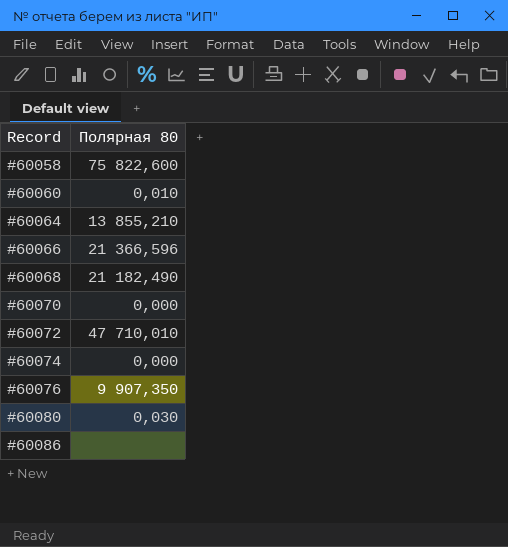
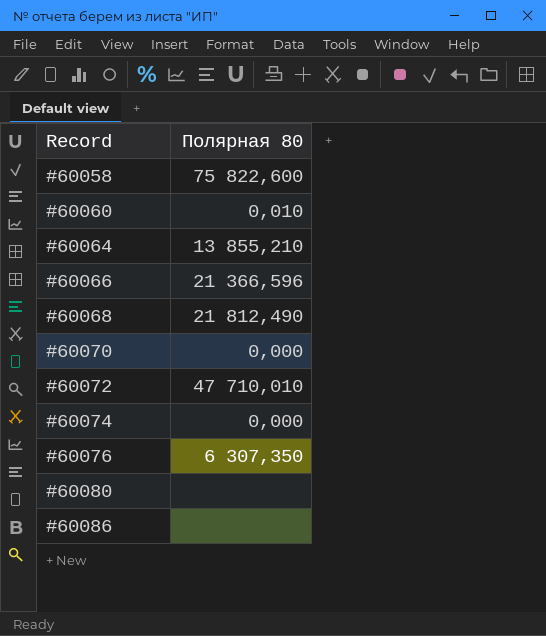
#60068 | Полярная 80: 21 182,490 -> 21 812,490
#60076 | Полярная 80: 9 907,350 -> 6 307,350
#60080 | Полярная 80: 0,030 -> none

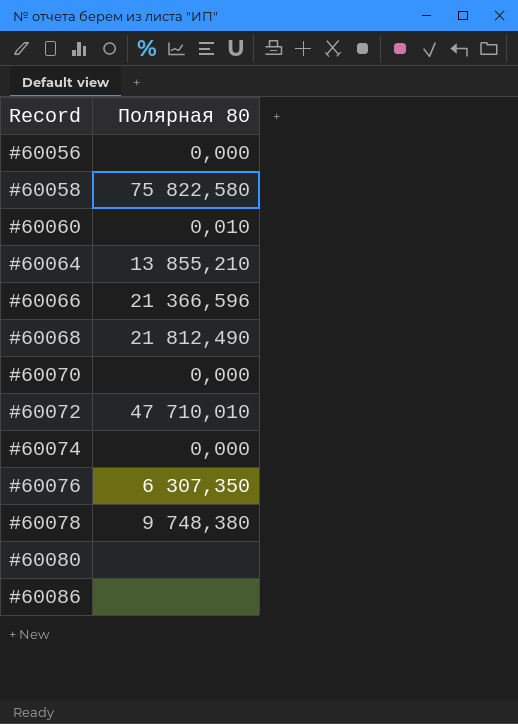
row #60056: none -> 0,000
#60058 | Полярная 80: 75 822,600 -> 75 822,580
row #60078: none -> 9 748,380

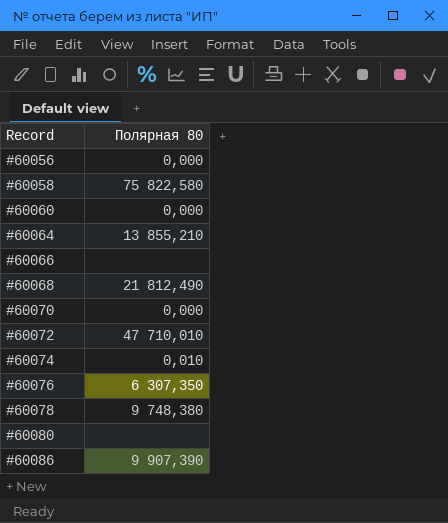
#60060 | Полярная 80: 0,010 -> 0,000
#60066 | Полярная 80: 21 366,596 -> none
#60074 | Полярная 80: 0,000 -> 0,010
#60086 | Полярная 80: none -> 9 907,390

